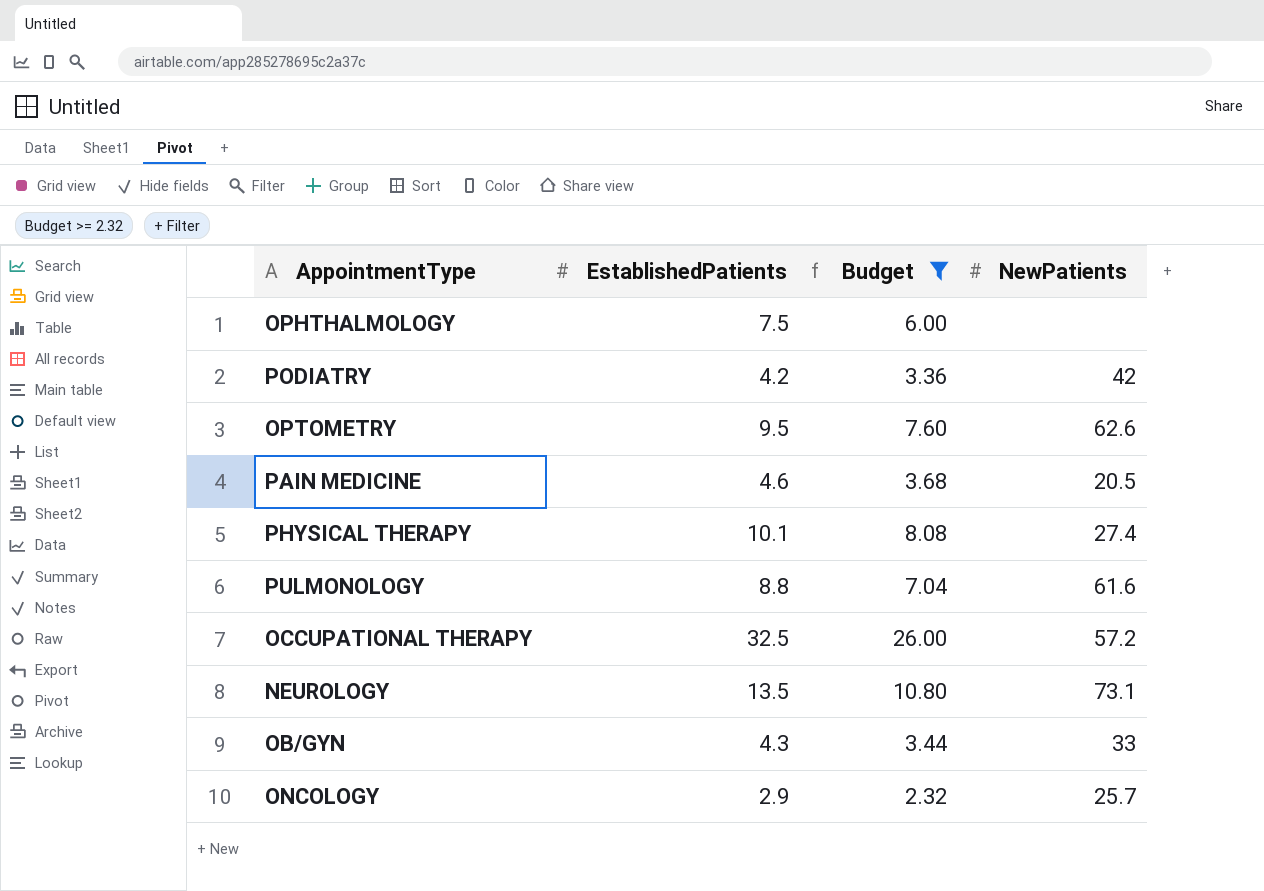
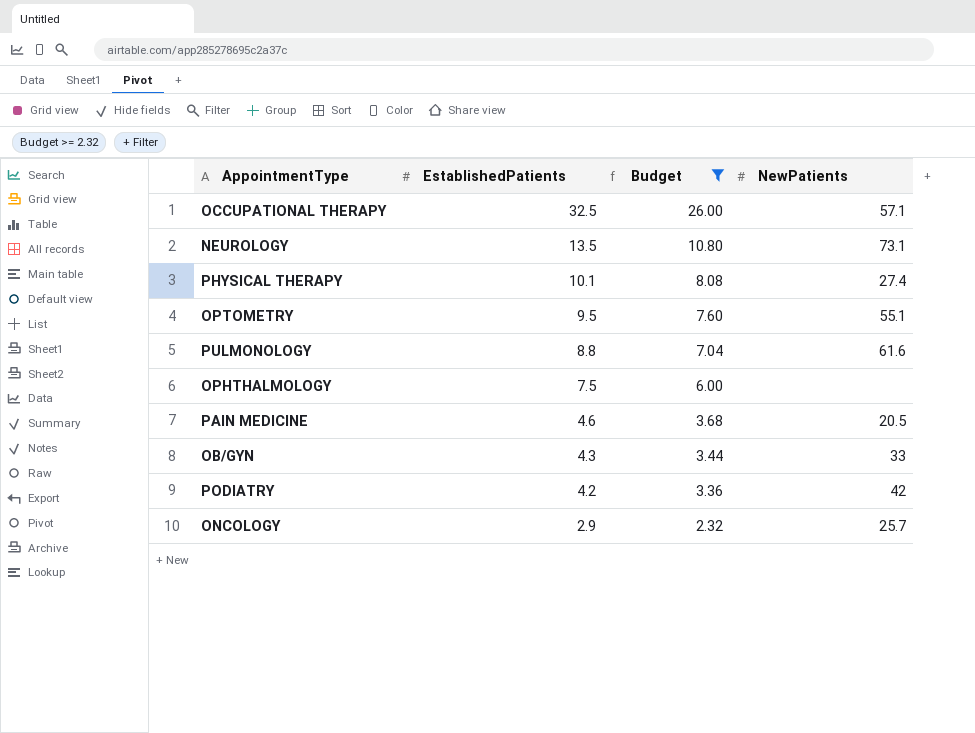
row order: none -> EstablishedPatients descending
OCCUPATIONAL THERAPY | NewPatients: 57.2 -> 57.1
OPTOMETRY | NewPatients: 62.6 -> 55.1

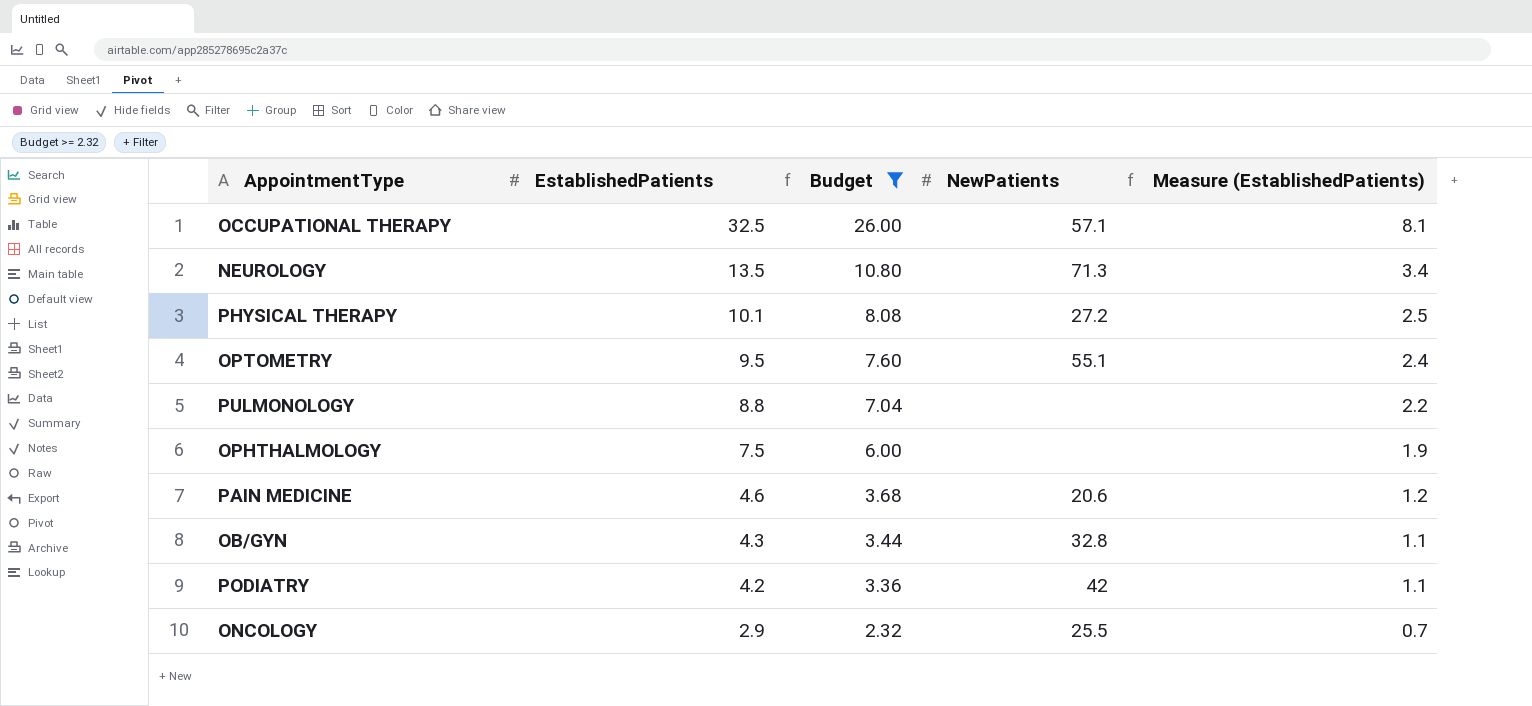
column Measure (EstablishedPatients) | formula: none -> [EstablishedPatients] * 0.25
NEUROLOGY | NewPatients: 73.1 -> 71.3
PHYSICAL THERAPY | NewPatients: 27.4 -> 27.2
PULMONOLOGY | NewPatients: 61.6 -> none
PAIN MEDICINE | NewPatients: 20.5 -> 20.6
OB/GYN | NewPatients: 33 -> 32.8
ONCOLOGY | NewPatients: 25.7 -> 25.5

